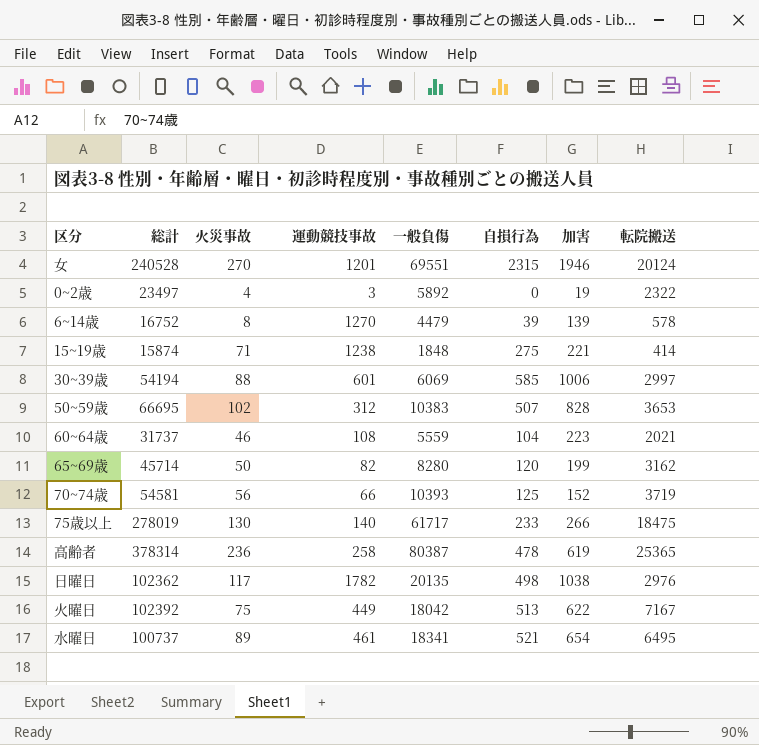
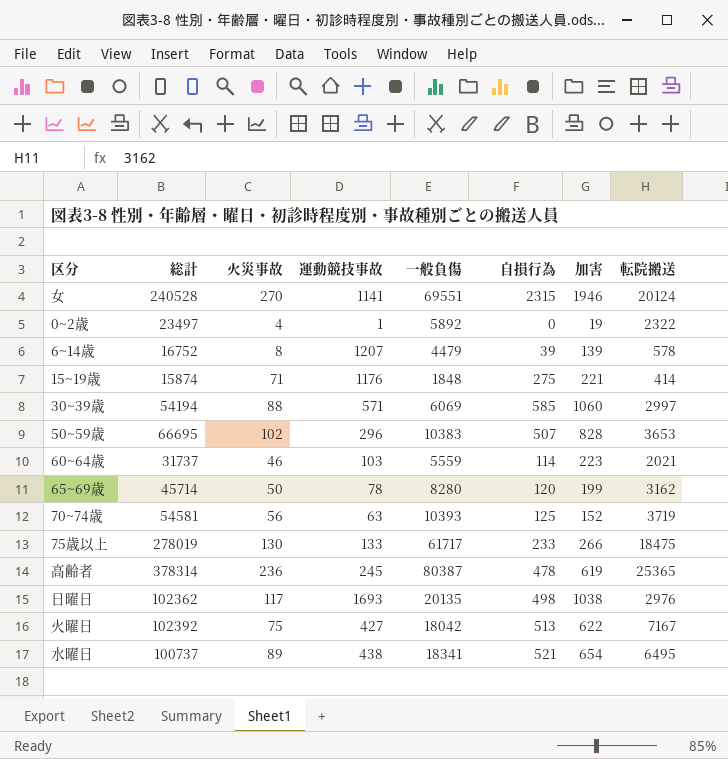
女 | 運動競技事故: 1201 -> 1141
0~2歳 | 運動競技事故: 3 -> 1
6~14歳 | 運動競技事故: 1270 -> 1207
15~19歳 | 運動競技事故: 1238 -> 1176
30~39歳 | 運動競技事故: 601 -> 571
30~39歳 | 加害: 1006 -> 1060
50~59歳 | 運動競技事故: 312 -> 296
60~64歳 | 運動競技事故: 108 -> 103
60~64歳 | 自損行為: 104 -> 114
65~69歳 | 運動競技事故: 82 -> 78
70~74歳 | 運動競技事故: 66 -> 63
75歳以上 | 運動競技事故: 140 -> 133
高齢者 | 運動競技事故: 258 -> 245
日曜日 | 運動競技事故: 1782 -> 1693
火曜日 | 運動競技事故: 449 -> 427
水曜日 | 運動競技事故: 461 -> 438

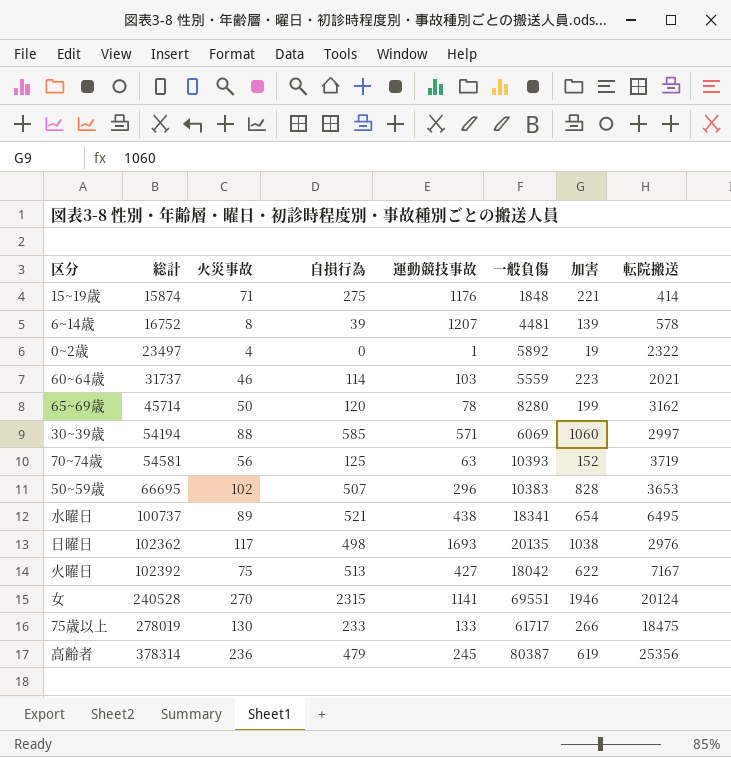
row order: none -> 総計 ascending
column 自損行為 | position: 6 -> 4
6~14歳 | 一般負傷: 4479 -> 4481
高齢者 | 自損行為: 478 -> 479
高齢者 | 転院搬送: 25365 -> 25356

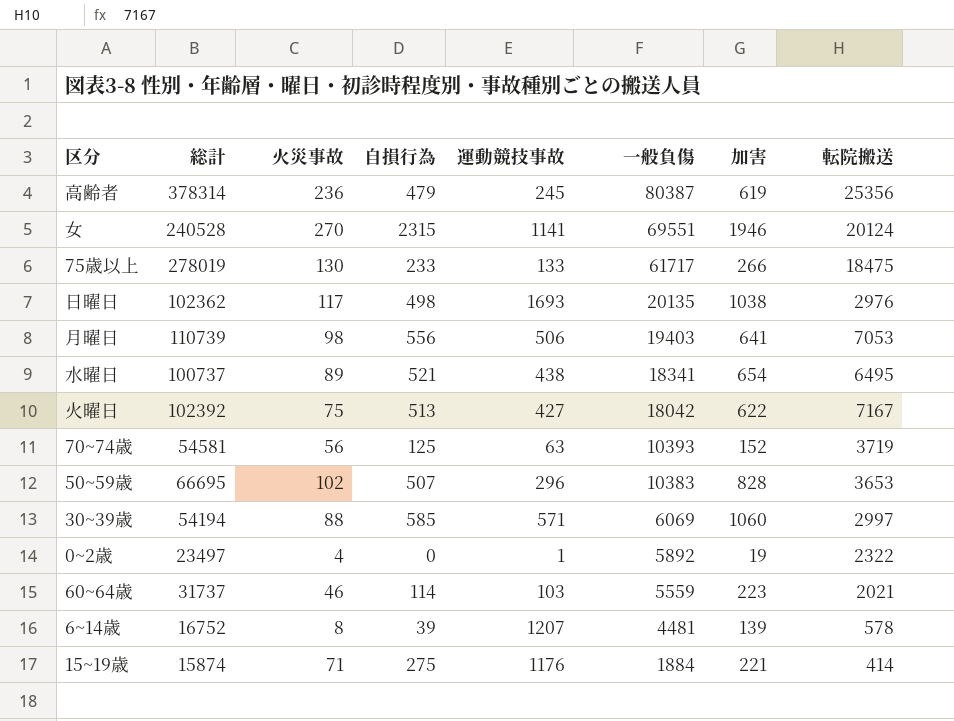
row order: 総計 ascending -> 一般負傷 descending
row 65~69歳: 45714 | 50 | 120 | 78 | 8280 | 199 | 3162 -> none
row 月曜日: none -> 110739 | 98 | 556 | 506 | 19403 | 641 | 7053
15~19歳 | 一般負傷: 1848 -> 1884

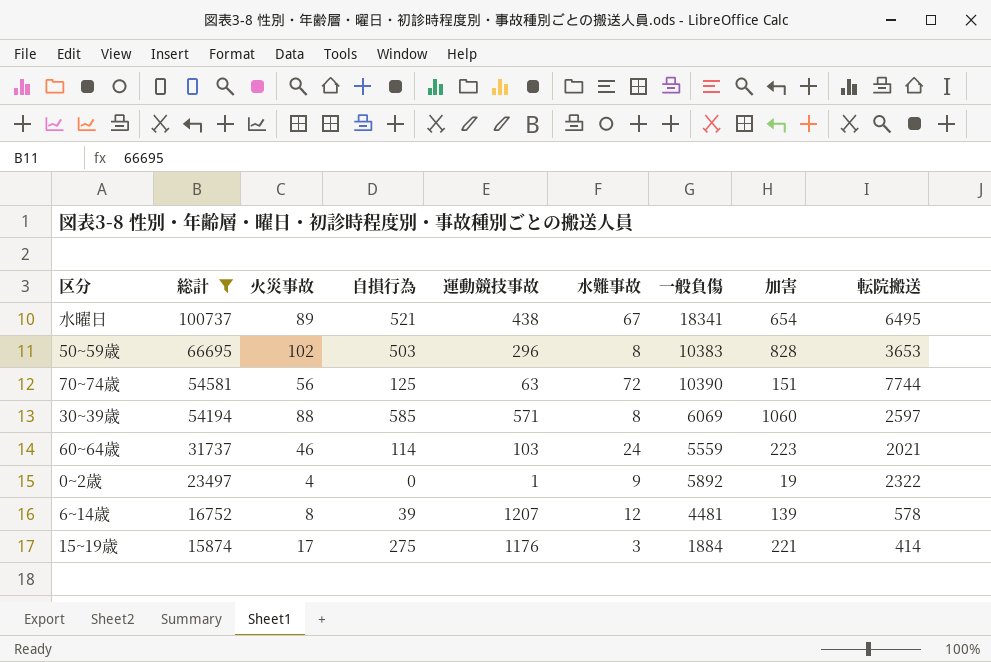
filter: none -> 総計 <= 100737
row order: 一般負傷 descending -> 総計 descending
column 水難事故 | position: none -> 6
50~59歳 | 自損行為: 507 -> 503
70~74歳 | 一般負傷: 10393 -> 10390
70~74歳 | 加害: 152 -> 151
70~74歳 | 転院搬送: 3719 -> 7744
30~39歳 | 転院搬送: 2997 -> 2597
15~19歳 | 火災事故: 71 -> 17

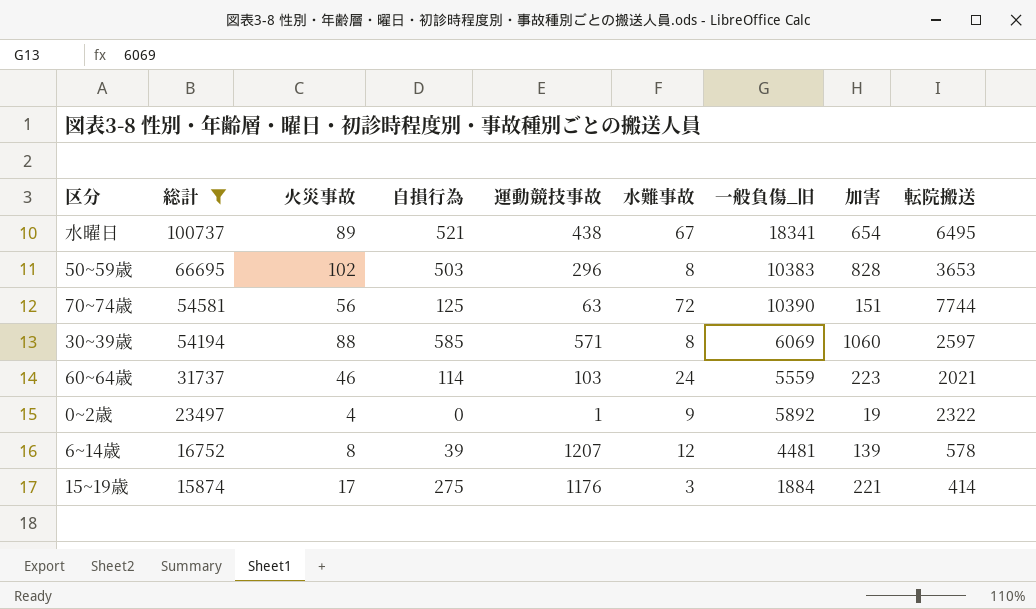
column name: 一般負傷 -> 一般負傷_旧

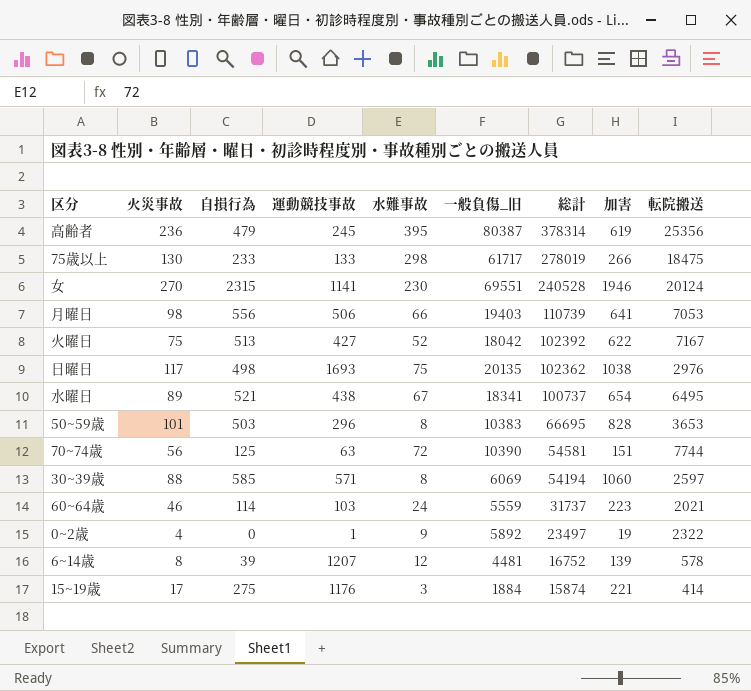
filter: 総計 <= 100737 -> none
column 総計 | position: 2 -> 7
50~59歳 | 火災事故: 102 -> 101

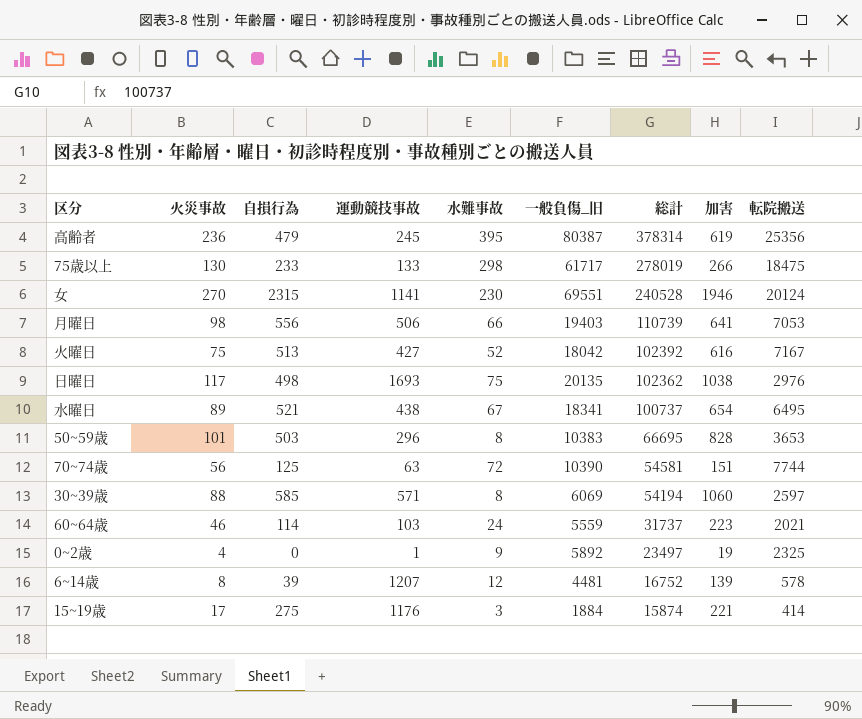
火曜日 | 加害: 622 -> 616
0~2歳 | 転院搬送: 2322 -> 2325

